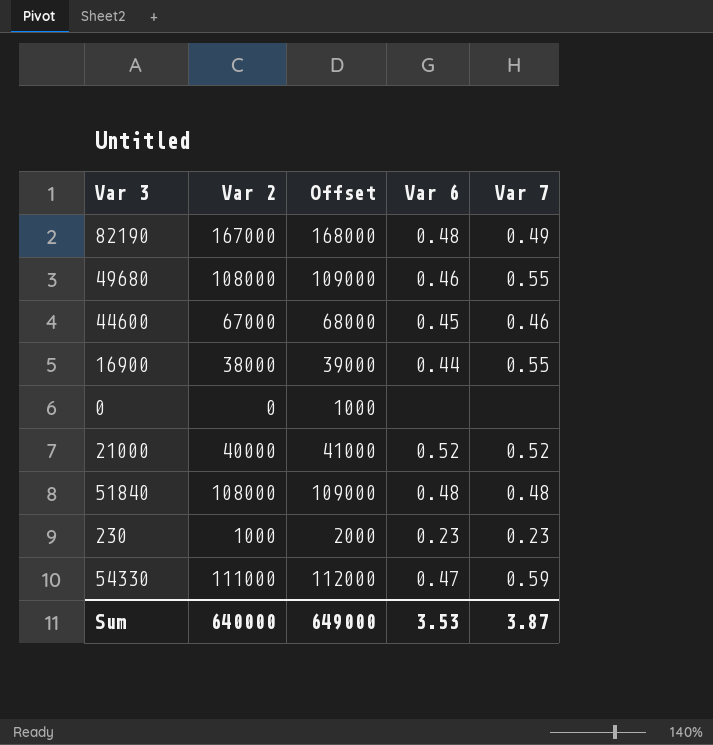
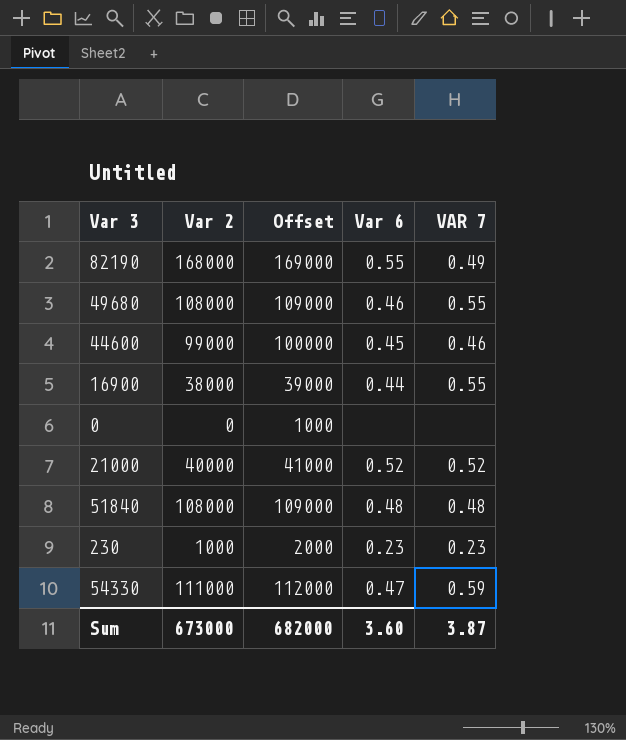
column name: Var 7 -> VAR 7
82190 | Var 2: 167000 -> 168000
82190 | Offset: 168000 -> 169000
82190 | Var 6: 0.48 -> 0.55
44600 | Var 2: 67000 -> 99000
44600 | Offset: 68000 -> 100000
Sum | Var 2: 640000 -> 673000
Sum | Offset: 649000 -> 682000
Sum | Var 6: 3.53 -> 3.60

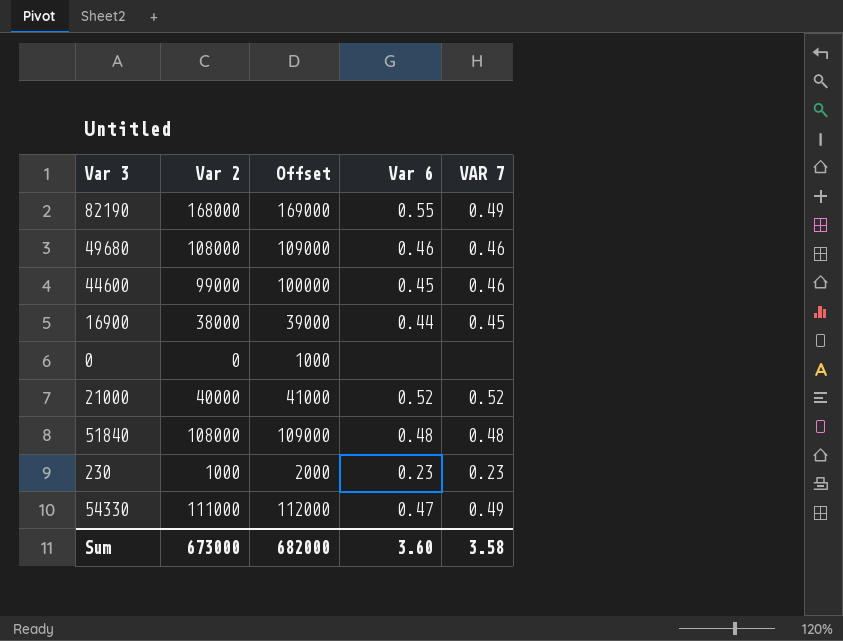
49680 | VAR 7: 0.55 -> 0.46
16900 | VAR 7: 0.55 -> 0.45
54330 | VAR 7: 0.59 -> 0.49
Sum | VAR 7: 3.87 -> 3.58

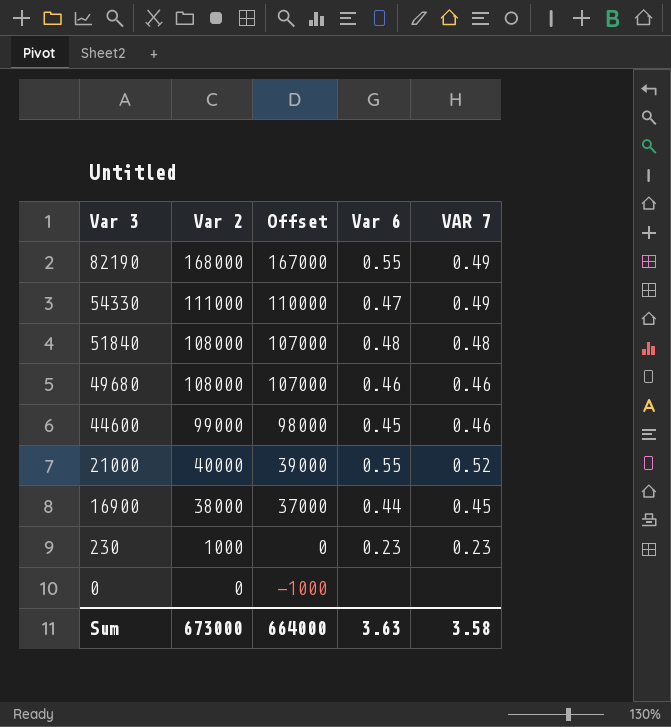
row order: none -> Var 3 descending
column Offset | formula: [Var 2] + 1000 -> [Var 2] - 1000
21000 | Var 6: 0.52 -> 0.55
Sum | Offset: 682000 -> 664000
Sum | Var 6: 3.60 -> 3.63

